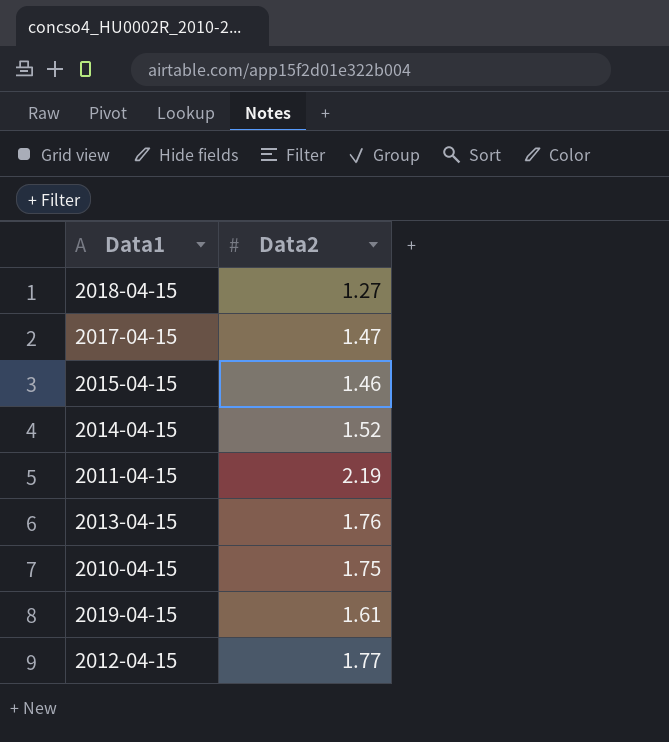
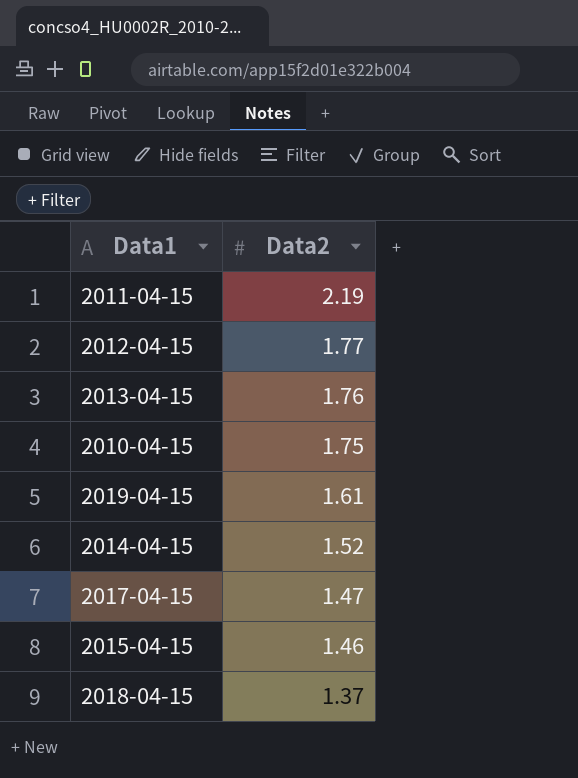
row order: none -> Data2 descending
2018-04-15 | Data2: 1.27 -> 1.37

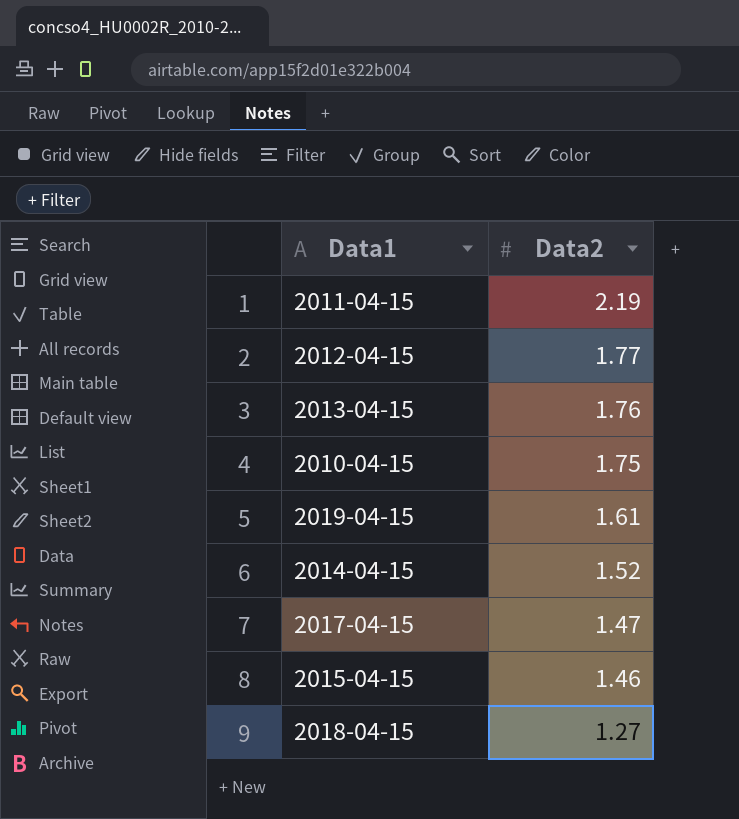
2018-04-15 | Data2: 1.37 -> 1.27

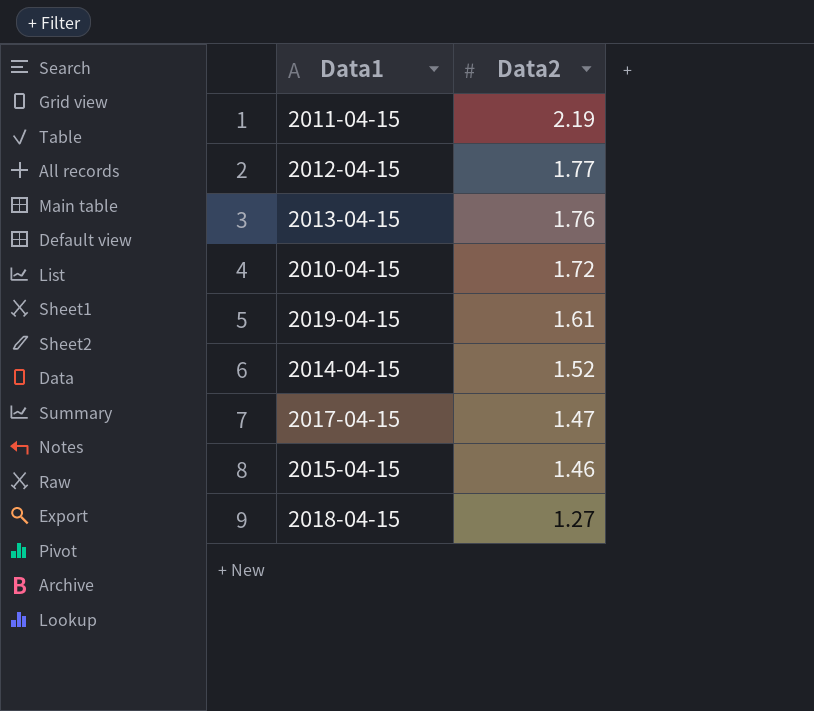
2010-04-15 | Data2: 1.75 -> 1.72

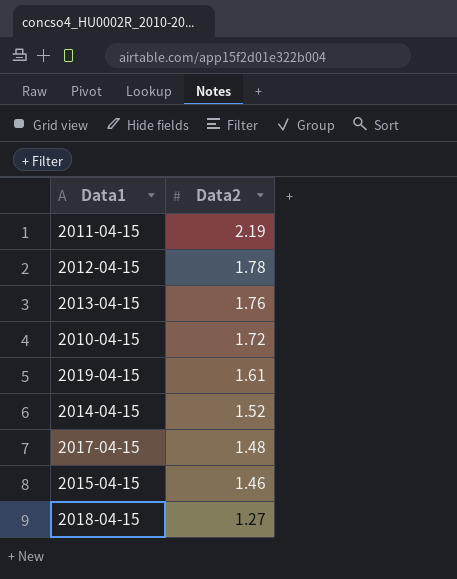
2012-04-15 | Data2: 1.77 -> 1.78
2017-04-15 | Data2: 1.47 -> 1.48

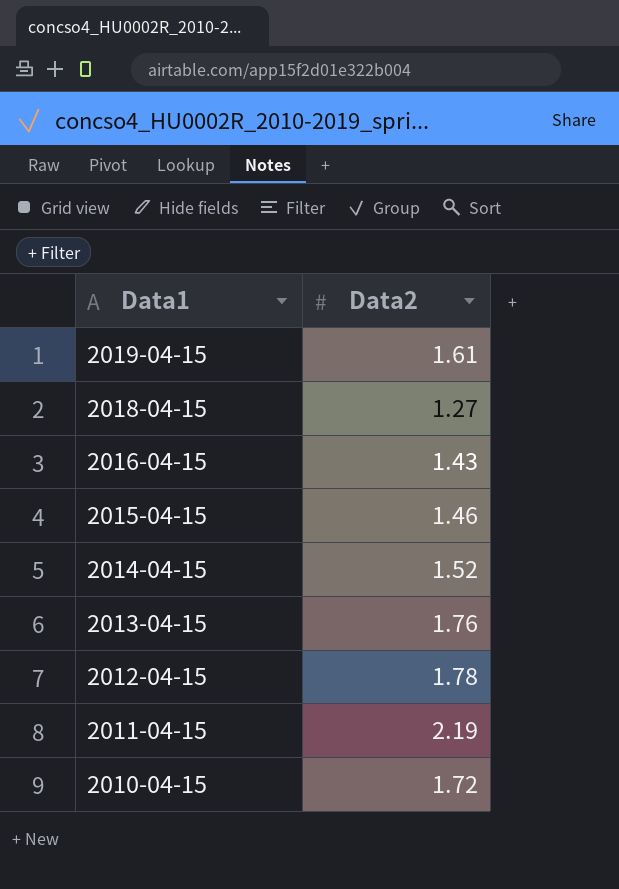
row order: Data2 descending -> Data1 descending
row 2017-04-15: 1.48 -> none
row 2016-04-15: none -> 1.43

